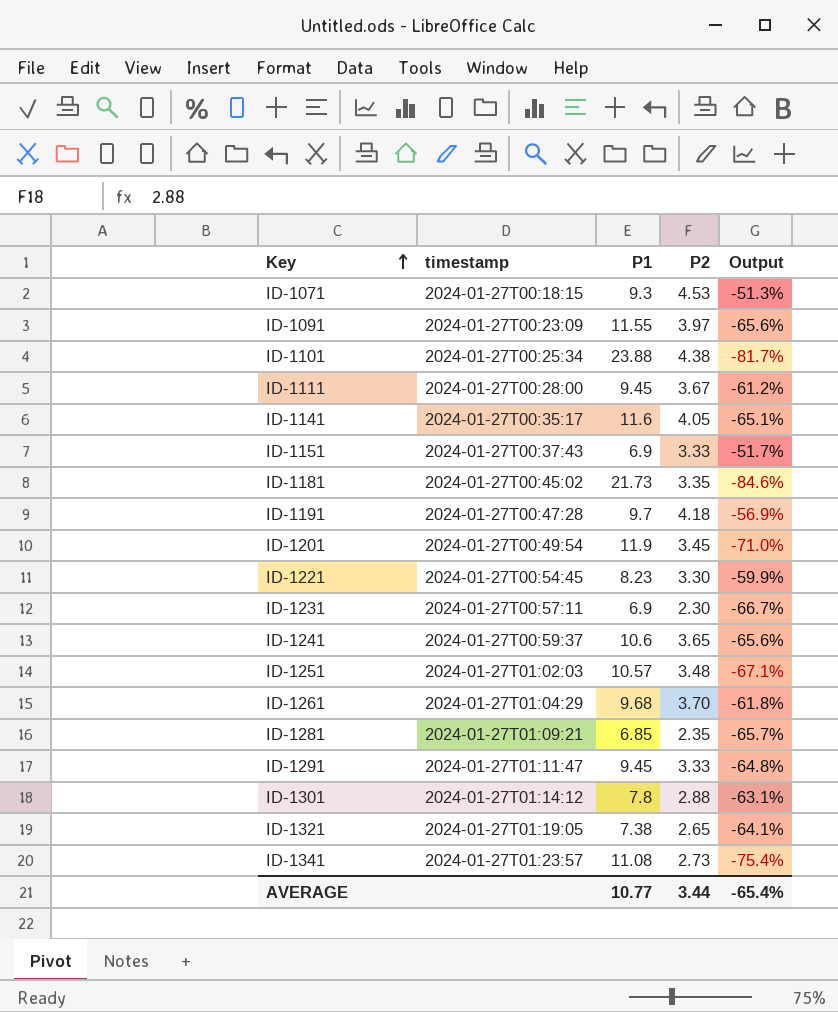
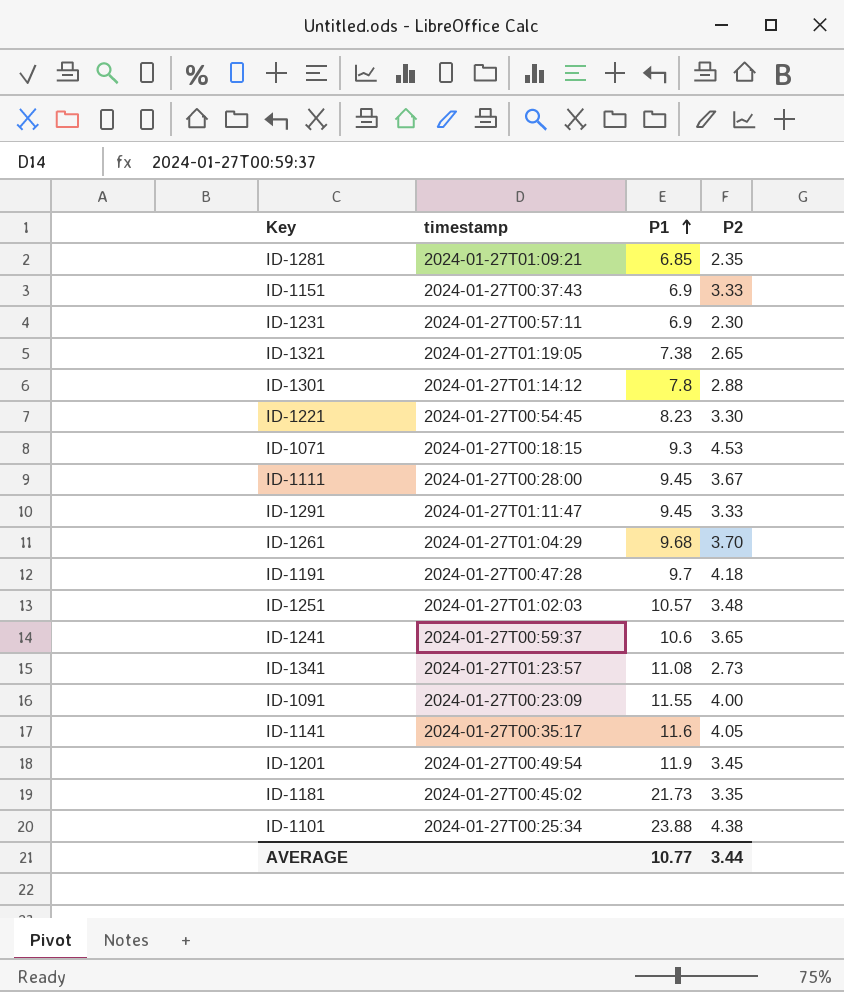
row order: Key ascending -> P1 ascending
column Output | formula: ([P2] - [P1]) / [P1] -> none
ID-1091 | P2: 3.97 -> 4.00

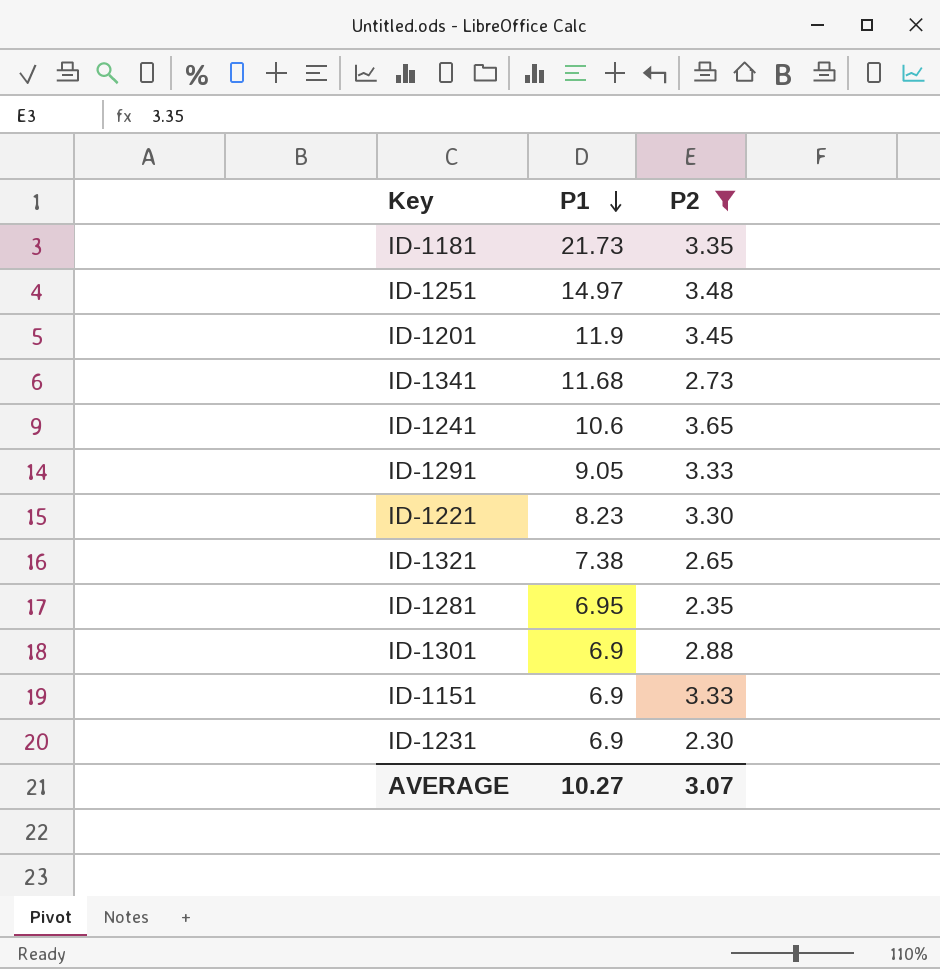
filter: none -> P2 <= 3.65
row order: P1 ascending -> P1 descending
column timestamp | position: 2 -> none
ID-1251 | P1: 10.57 -> 14.97
ID-1341 | P1: 11.08 -> 11.68
ID-1291 | P1: 9.45 -> 9.05
ID-1281 | P1: 6.85 -> 6.95
ID-1301 | P1: 7.8 -> 6.9
AVERAGE | P1: 10.77 -> 10.27
AVERAGE | P2: 3.44 -> 3.07

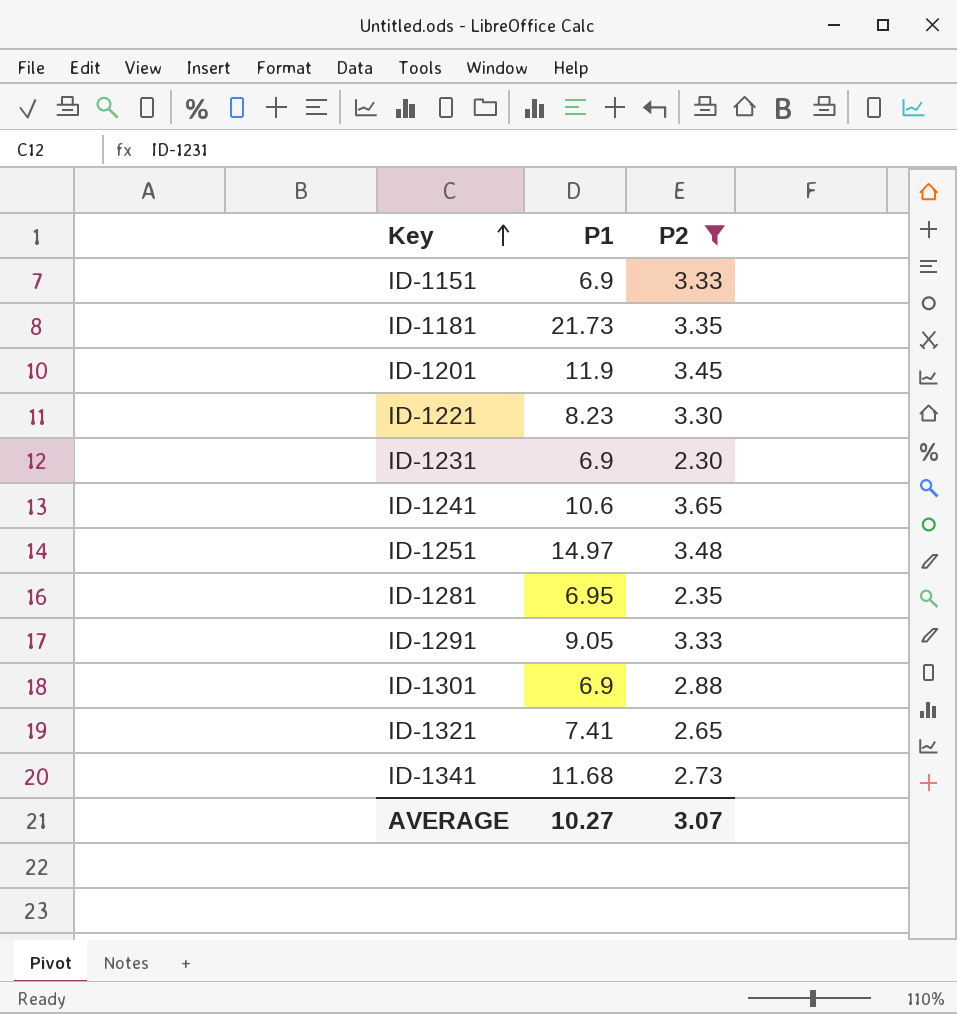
row order: P1 descending -> Key ascending
ID-1321 | P1: 7.38 -> 7.41

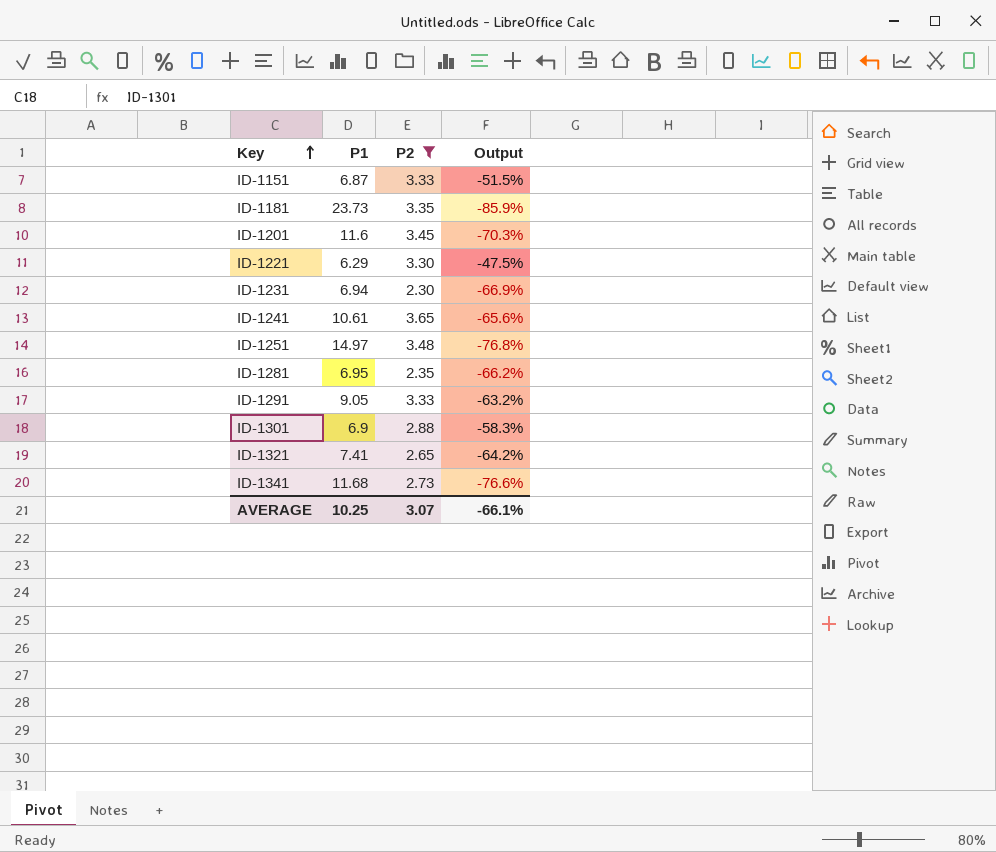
column Output | formula: none -> ([P2] - [P1]) / [P1]
ID-1151 | P1: 6.9 -> 6.87
ID-1181 | P1: 21.73 -> 23.73
ID-1201 | P1: 11.9 -> 11.6
ID-1221 | P1: 8.23 -> 6.29
ID-1231 | P1: 6.9 -> 6.94
ID-1241 | P1: 10.6 -> 10.61
AVERAGE | P1: 10.27 -> 10.25

